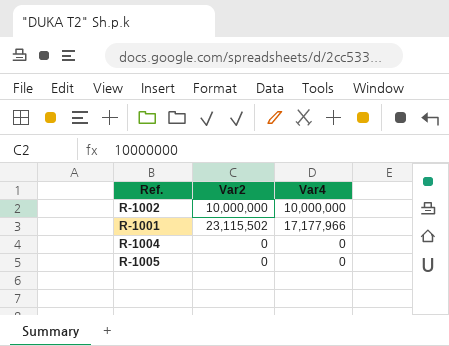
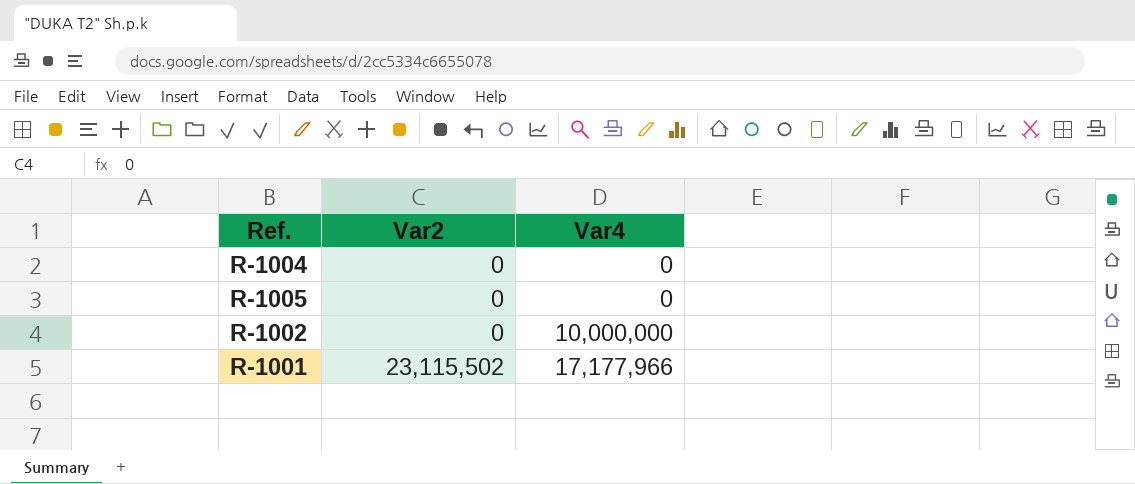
row order: none -> Var2 ascending
R-1002 | Var2: 10,000,000 -> 0

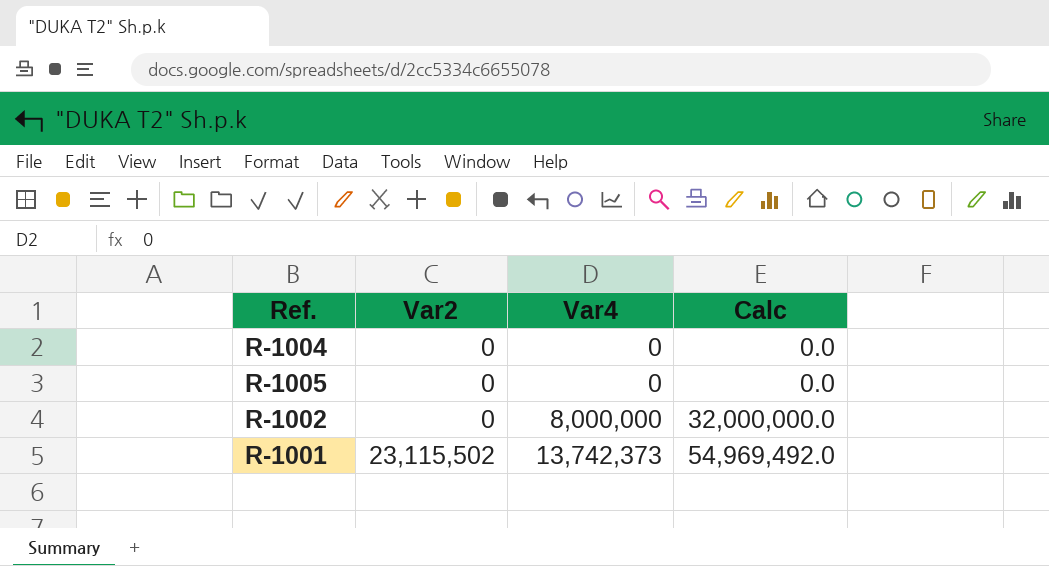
column Calc | formula: none -> [Var4] * 4
R-1002 | Var4: 10,000,000 -> 8,000,000
R-1001 | Var4: 17,177,966 -> 13,742,373

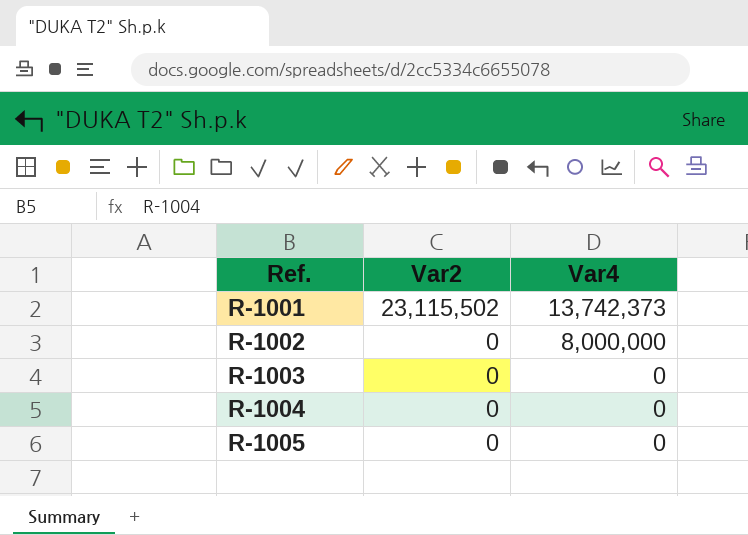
row order: Var2 ascending -> Ref. ascending
column Calc | formula: [Var4] * 4 -> none
row R-1003: none -> 0 | 0

